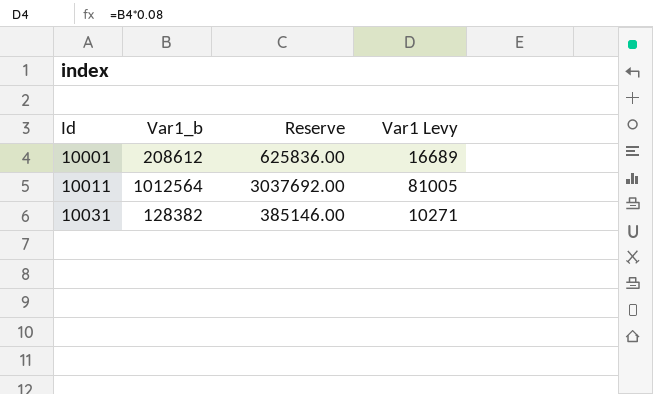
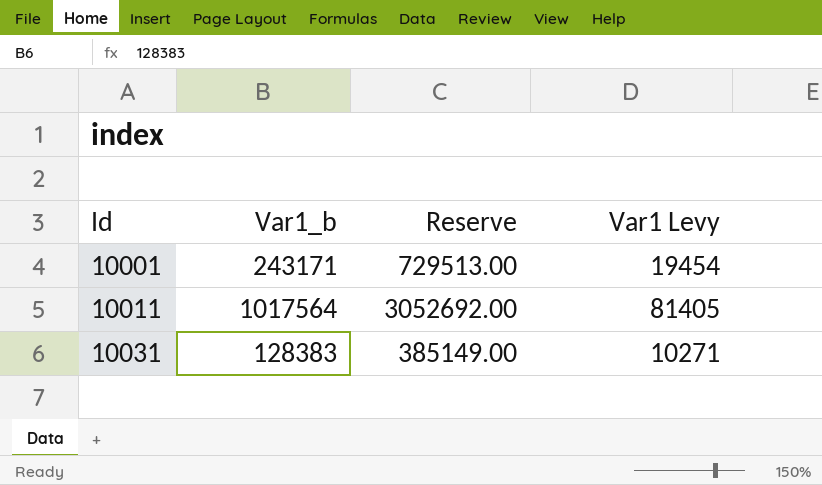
10001 | Var1_b: 208612 -> 243171
10001 | Reserve: 625836.00 -> 729513.00
10001 | Var1 Levy: 16689 -> 19454
10011 | Var1_b: 1012564 -> 1017564
10011 | Reserve: 3037692.00 -> 3052692.00
10011 | Var1 Levy: 81005 -> 81405
10031 | Var1_b: 128382 -> 128383
10031 | Reserve: 385146.00 -> 385149.00

